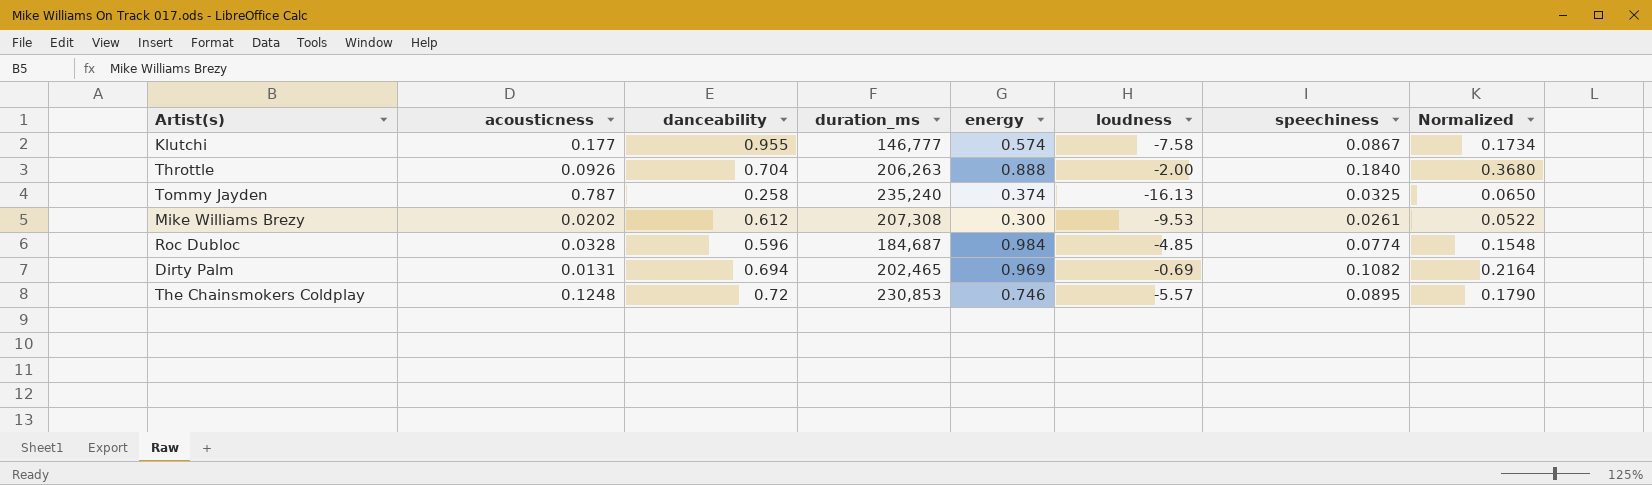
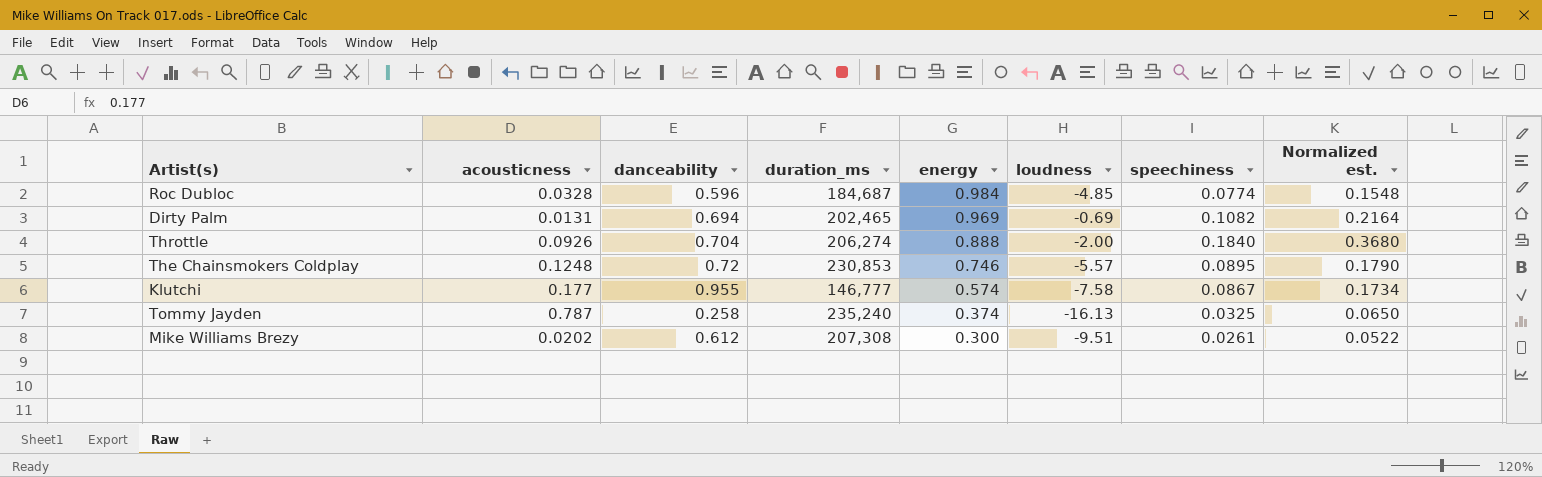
row order: none -> energy descending
column name: Normalized -> Normalized est.
Throttle | duration_ms: 206,263 -> 206,274
Mike Williams Brezy | loudness: -9.53 -> -9.51

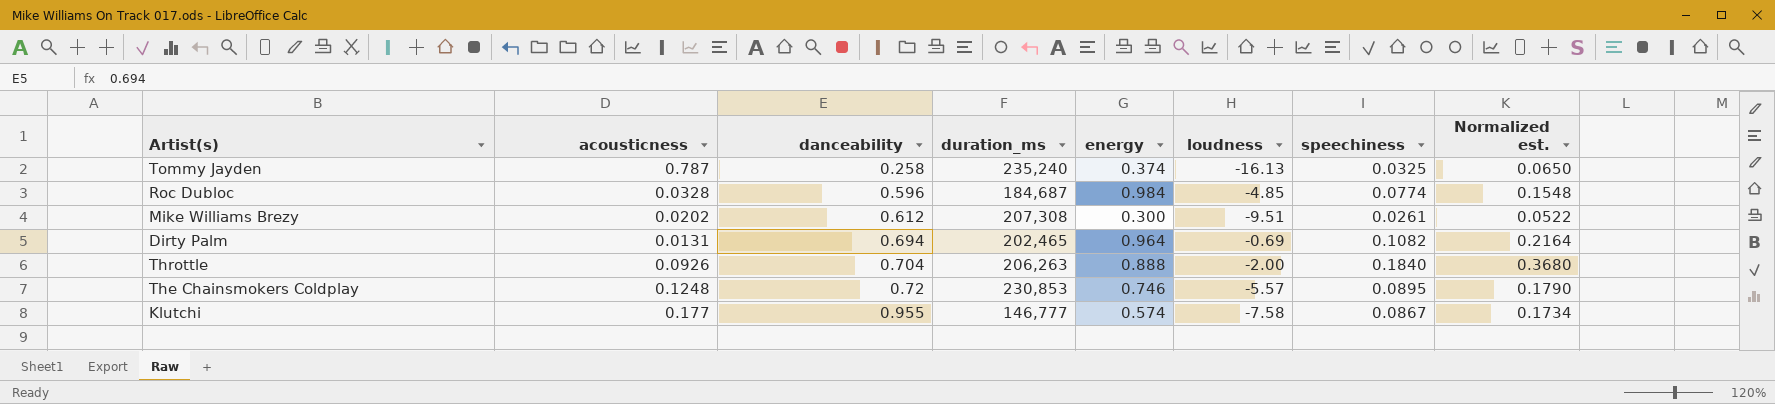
row order: energy descending -> danceability ascending
Dirty Palm | energy: 0.969 -> 0.964
Throttle | duration_ms: 206,274 -> 206,263

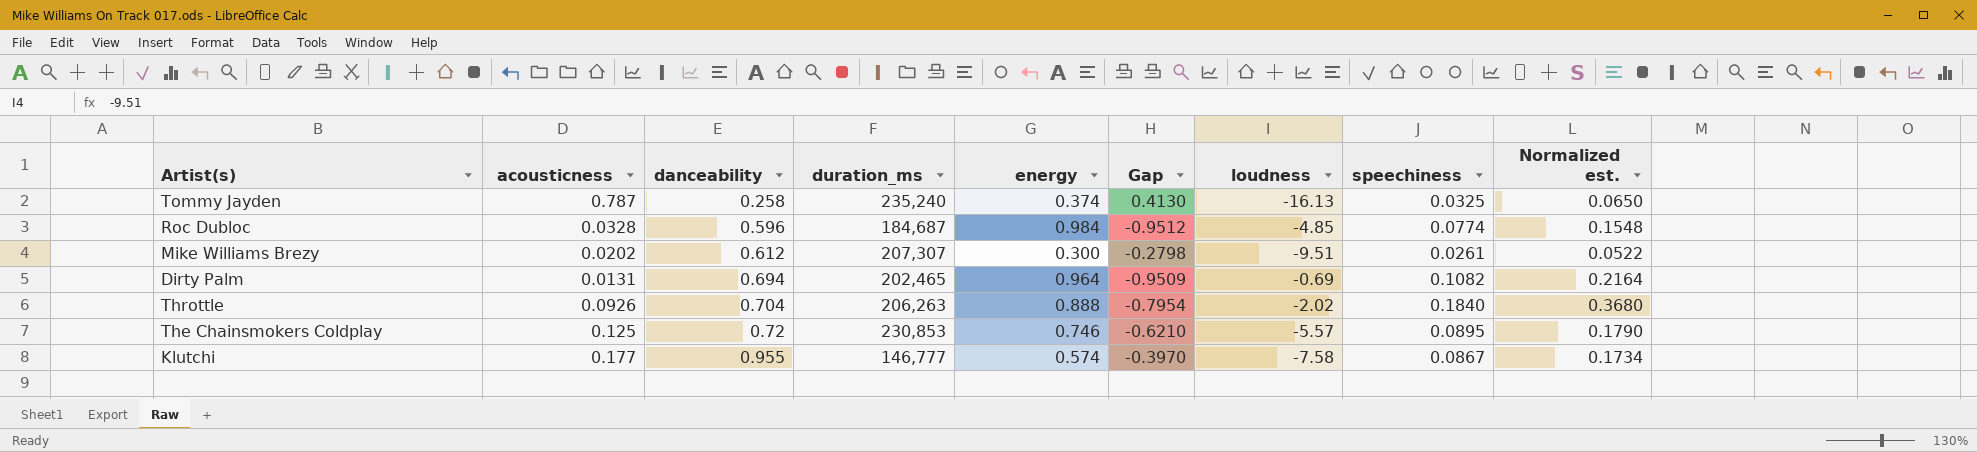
column Gap | formula: none -> [acousticness] - [energy]
Mike Williams Brezy | duration_ms: 207,308 -> 207,307
Throttle | loudness: -2.00 -> -2.02
The Chainsmokers Coldplay | acousticness: 0.1248 -> 0.125

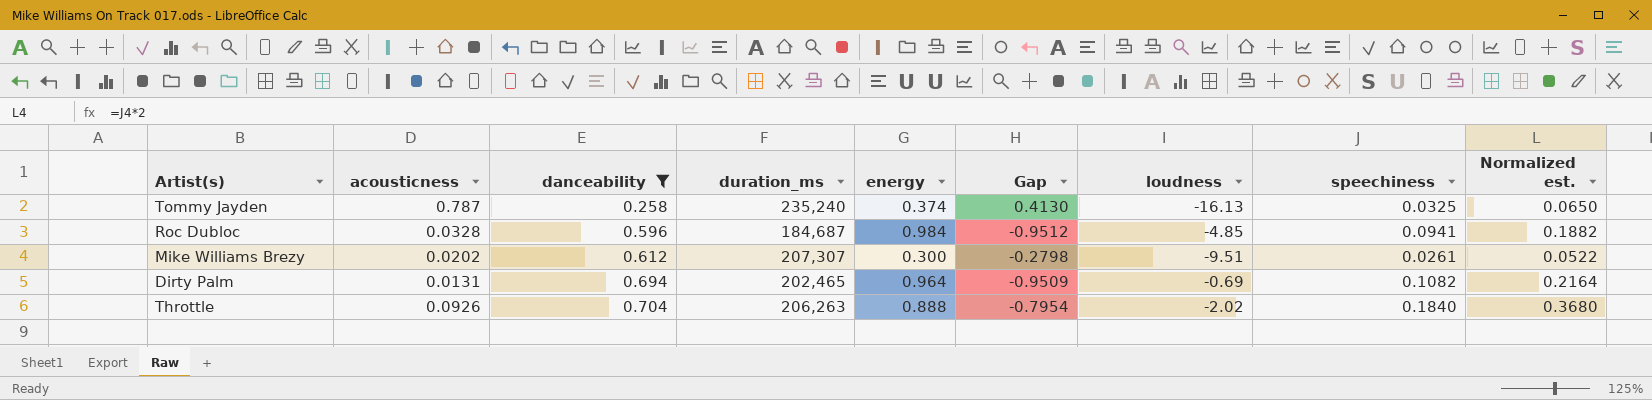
filter: none -> danceability <= 0.704
Roc Dubloc | speechiness: 0.0774 -> 0.0941
Roc Dubloc | Normalized est.: 0.1548 -> 0.1882

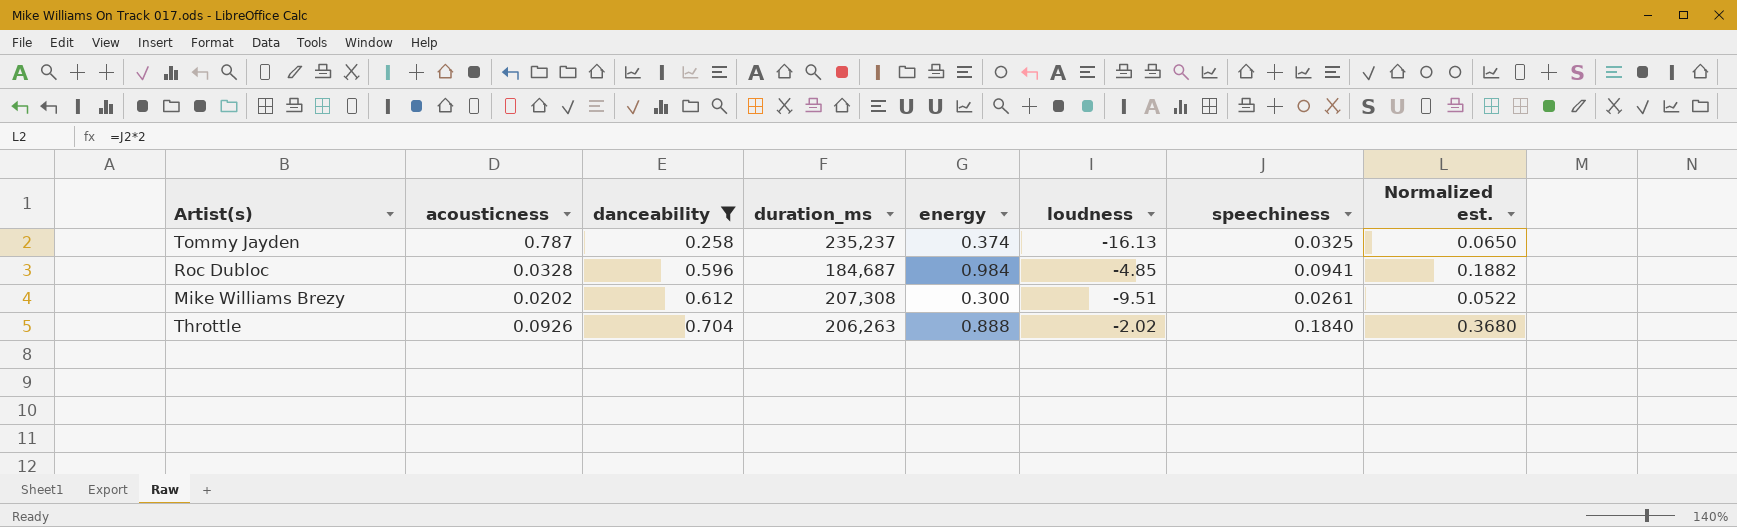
column Gap | formula: [acousticness] - [energy] -> none
row Dirty Palm: 0.0131 | 0.694 | 202,465 | 0.964 | -0.9509 | -0.69 | 0.1082 | 0.2164 -> none
Tommy Jayden | duration_ms: 235,240 -> 235,237
Mike Williams Brezy | duration_ms: 207,307 -> 207,308

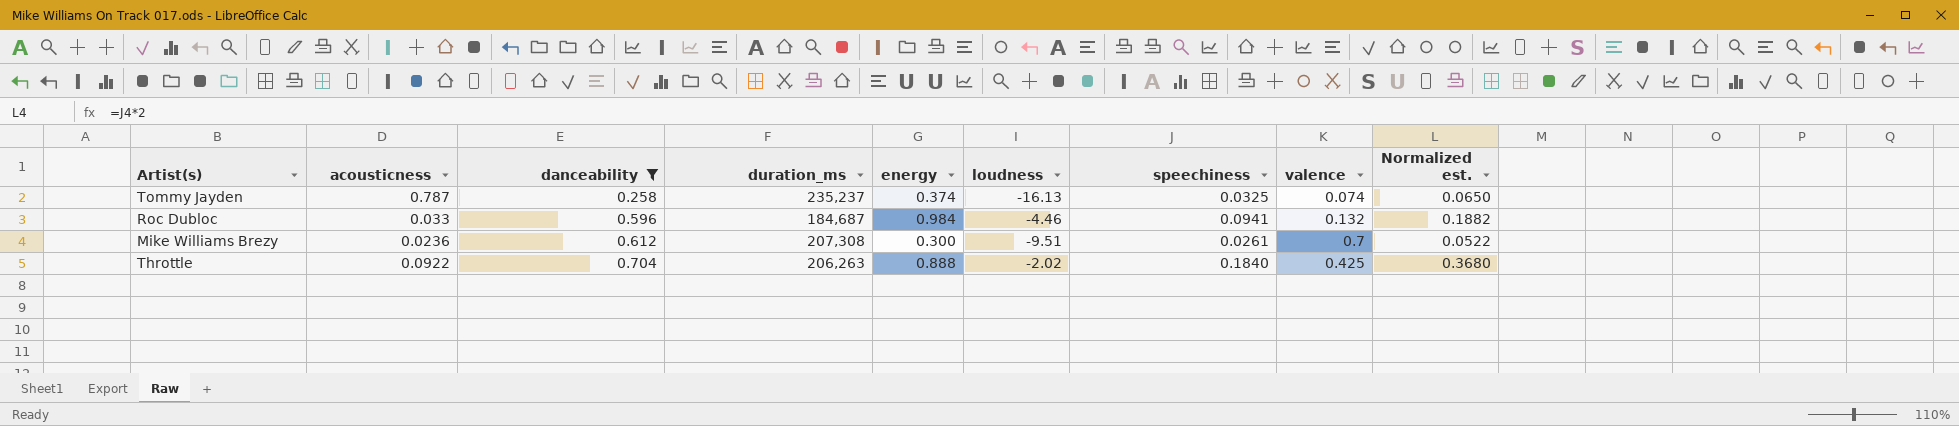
column valence | position: none -> 8
Roc Dubloc | acousticness: 0.0328 -> 0.033
Roc Dubloc | loudness: -4.85 -> -4.46
Mike Williams Brezy | acousticness: 0.0202 -> 0.0236
Throttle | acousticness: 0.0926 -> 0.0922

